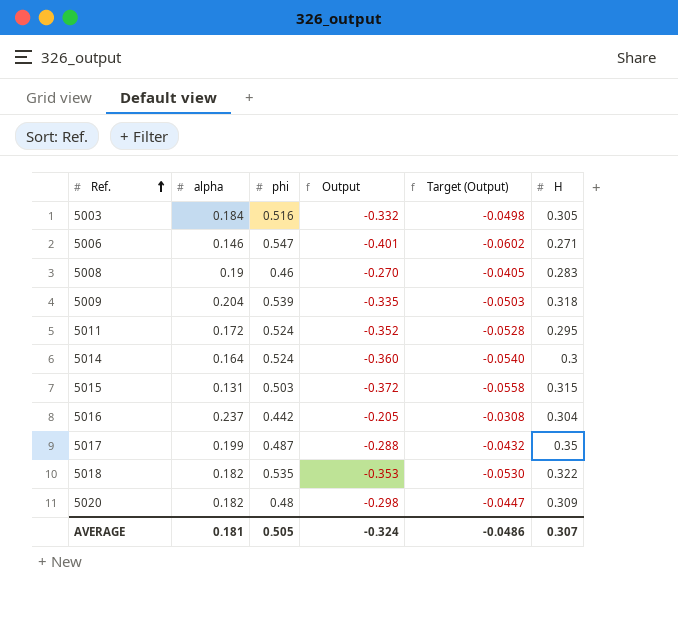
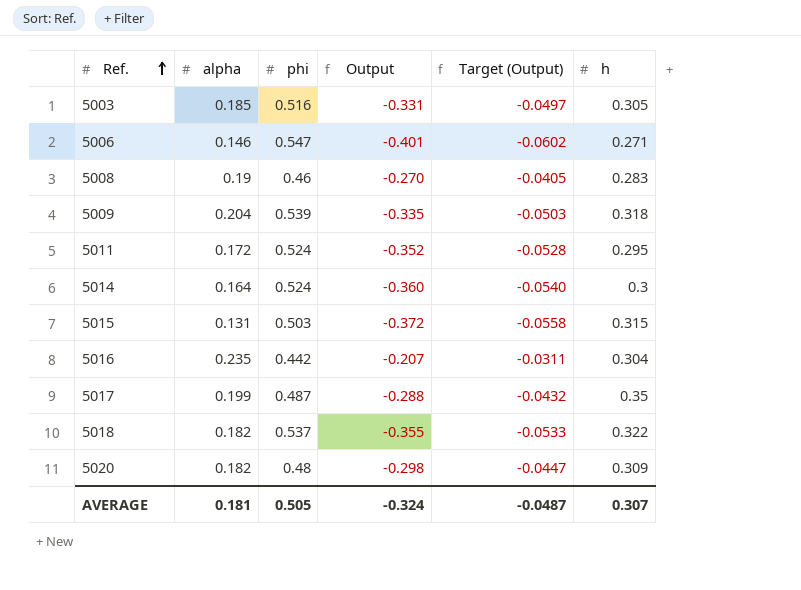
column name: H -> h
5003 | alpha: 0.184 -> 0.185
5003 | Output: -0.332 -> -0.331
5003 | Target (Output): -0.0498 -> -0.0497
5016 | alpha: 0.237 -> 0.235
5016 | Output: -0.205 -> -0.207
5016 | Target (Output): -0.0308 -> -0.0311
5018 | phi: 0.535 -> 0.537
5018 | Output: -0.353 -> -0.355
5018 | Target (Output): -0.0530 -> -0.0533
AVERAGE | Target (Output): -0.0486 -> -0.0487

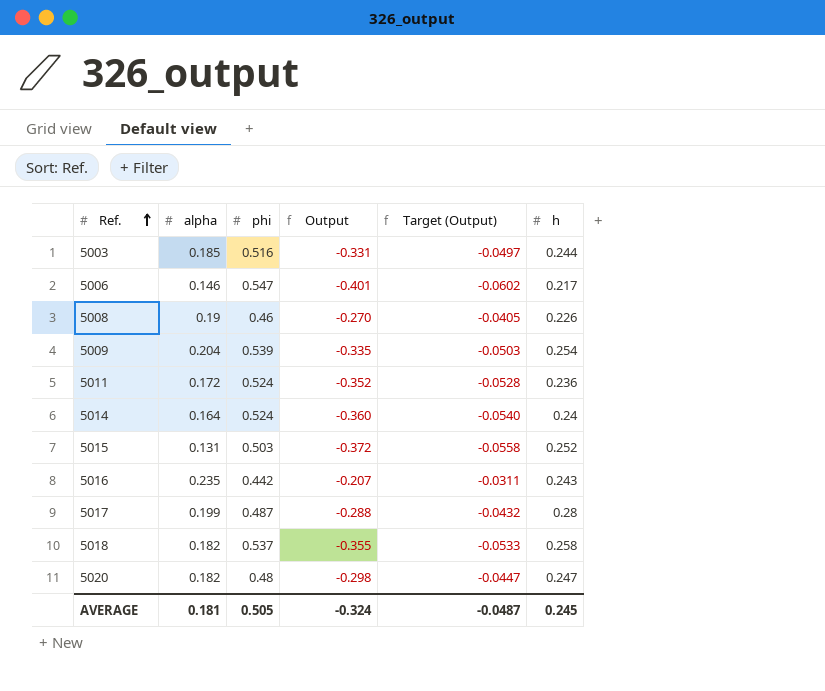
5003 | h: 0.305 -> 0.244
5006 | h: 0.271 -> 0.217
5008 | h: 0.283 -> 0.226
5009 | h: 0.318 -> 0.254
5011 | h: 0.295 -> 0.236
5014 | h: 0.3 -> 0.24
5015 | h: 0.315 -> 0.252
5016 | h: 0.304 -> 0.243
5017 | h: 0.35 -> 0.28
5018 | h: 0.322 -> 0.258
5020 | h: 0.309 -> 0.247
AVERAGE | h: 0.307 -> 0.245

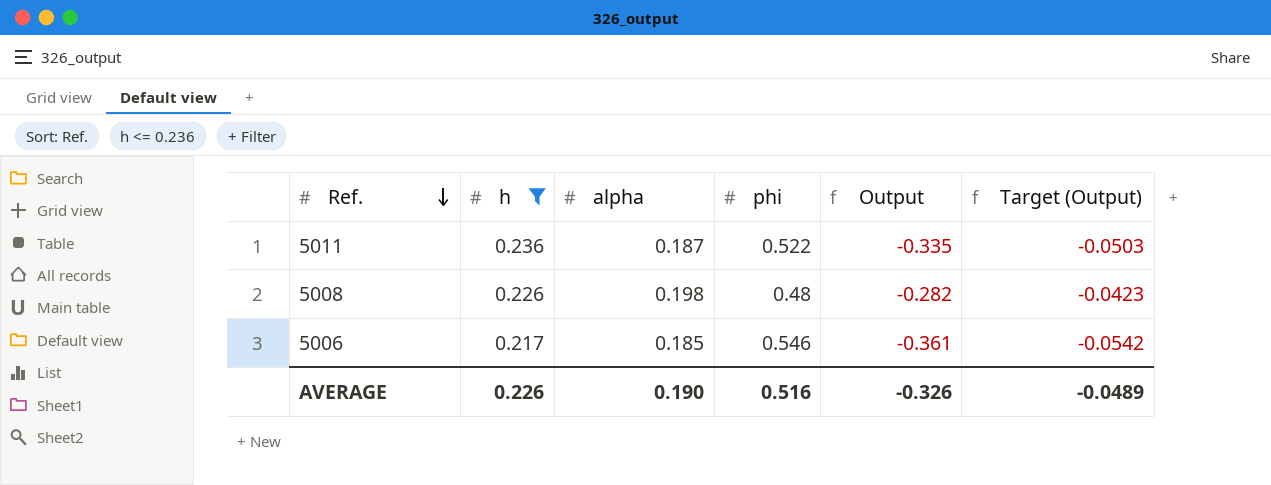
filter: none -> h <= 0.236
row order: Ref. ascending -> Ref. descending
column h | position: 6 -> 2
5011 | alpha: 0.172 -> 0.187
5011 | phi: 0.524 -> 0.522
5011 | Output: -0.352 -> -0.335
5011 | Target (Output): -0.0528 -> -0.0503
5008 | alpha: 0.19 -> 0.198
5008 | phi: 0.46 -> 0.48
5008 | Output: -0.270 -> -0.282
5008 | Target (Output): -0.0405 -> -0.0423
5006 | alpha: 0.146 -> 0.185
5006 | phi: 0.547 -> 0.546
5006 | Output: -0.401 -> -0.361
5006 | Target (Output): -0.0602 -> -0.0542
AVERAGE | h: 0.245 -> 0.226
AVERAGE | alpha: 0.181 -> 0.190
AVERAGE | phi: 0.505 -> 0.516
AVERAGE | Output: -0.324 -> -0.326
AVERAGE | Target (Output): -0.0487 -> -0.0489

